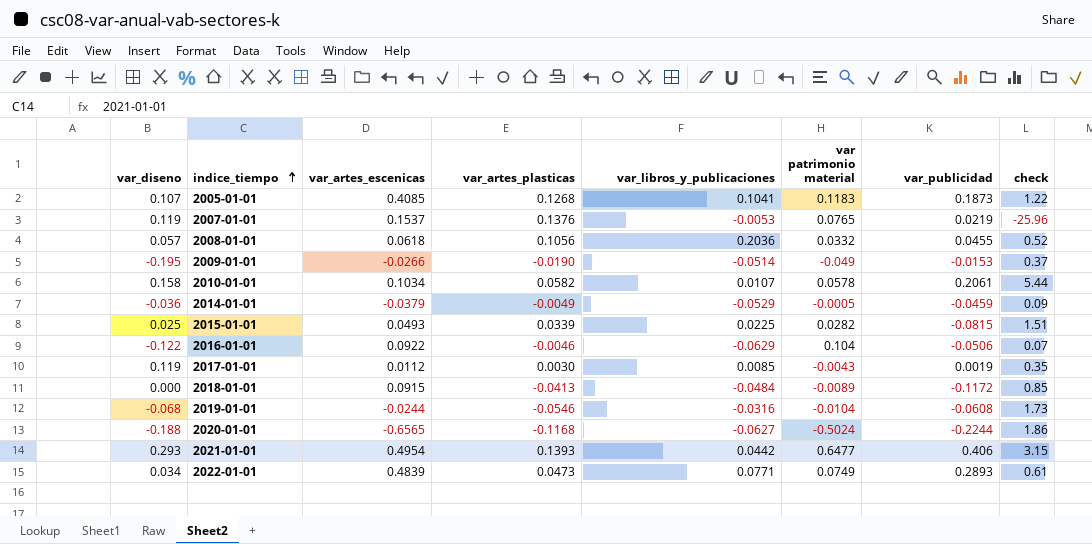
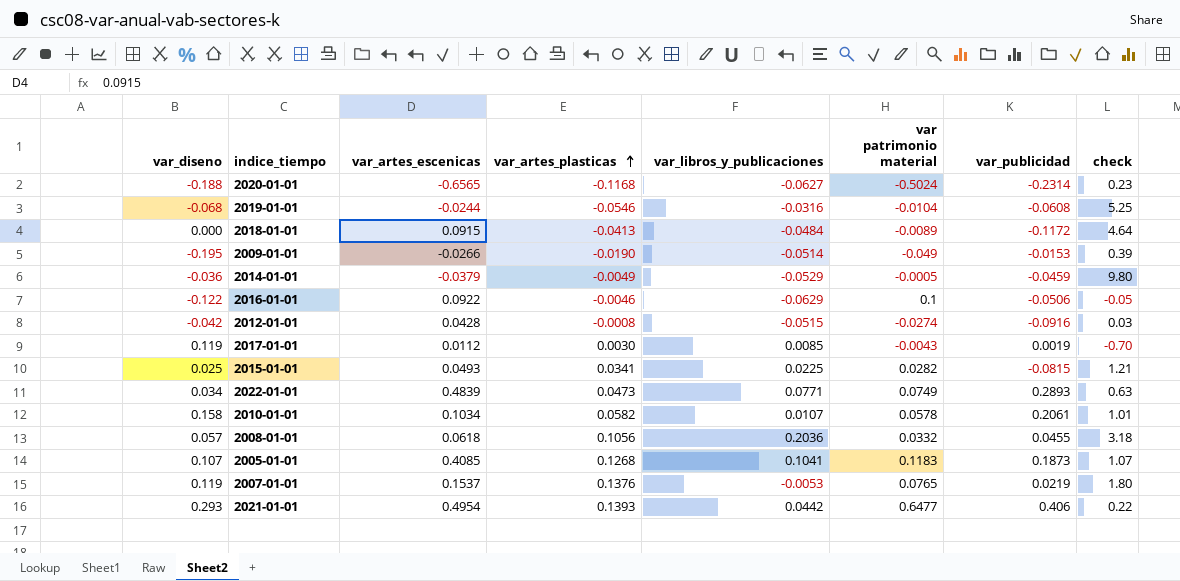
row order: indice_tiempo ascending -> var_artes_plasticas ascending
column check | formula: [var_artes_plasticas] / [var_libros_y_publicaciones] -> [var_artes_plasticas] / [var patrimonio material]
2020-01-01 | var_publicidad: -0.2244 -> -0.2314
2016-01-01 | var patrimonio material: 0.104 -> 0.1
row 2012-01-01: none -> -0.042 | 0.0428 | -0.0008 | -0.0515 | -0.0274 | -0.0916 | 0.03
2015-01-01 | var_artes_plasticas: 0.0339 -> 0.0341

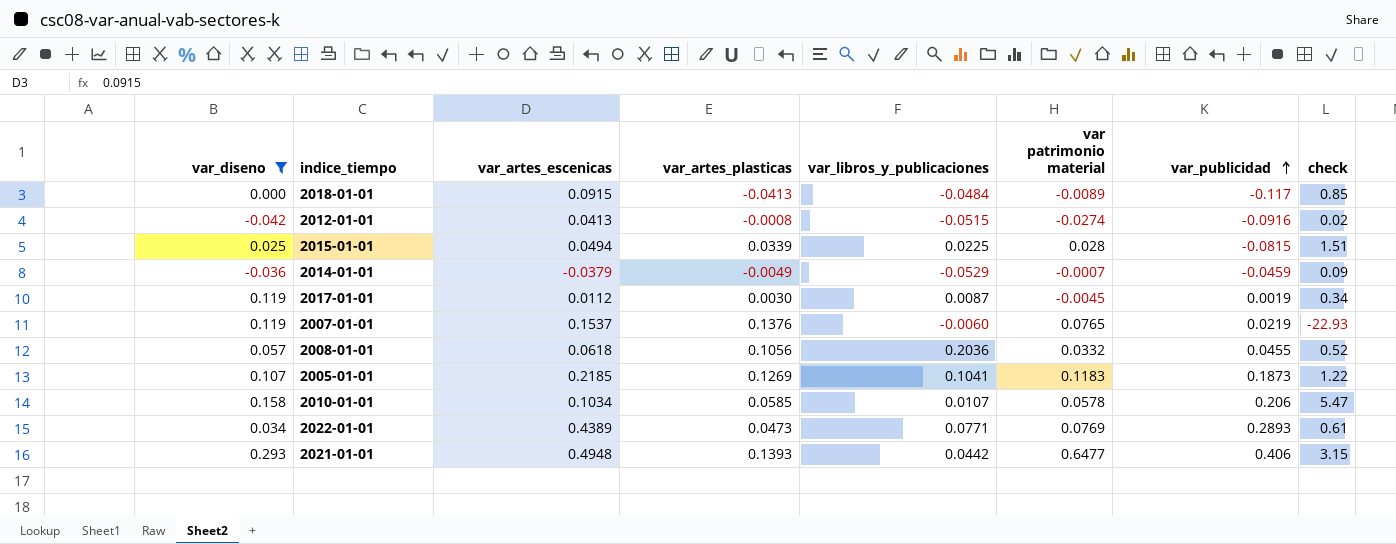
filter: none -> var_diseno >= -0.042
row order: var_artes_plasticas ascending -> var_publicidad ascending
column check | formula: [var_artes_plasticas] / [var patrimonio material] -> [var_artes_plasticas] / [var_libros_y_publicaciones]
2018-01-01 | var_publicidad: -0.1172 -> -0.117
2012-01-01 | var_artes_escenicas: 0.0428 -> 0.0413
2015-01-01 | var_artes_escenicas: 0.0493 -> 0.0494
2015-01-01 | var_artes_plasticas: 0.0341 -> 0.0339
2015-01-01 | var patrimonio material: 0.0282 -> 0.028
2014-01-01 | var patrimonio material: -0.0005 -> -0.0007
2017-01-01 | var_libros_y_publicaciones: 0.0085 -> 0.0087
2017-01-01 | var patrimonio material: -0.0043 -> -0.0045
2007-01-01 | var_libros_y_publicaciones: -0.0053 -> -0.0060
2005-01-01 | var_artes_escenicas: 0.4085 -> 0.2185
2005-01-01 | var_artes_plasticas: 0.1268 -> 0.1269
2010-01-01 | var_artes_plasticas: 0.0582 -> 0.0585
2010-01-01 | var_publicidad: 0.2061 -> 0.206
2022-01-01 | var_artes_escenicas: 0.4839 -> 0.4389
2022-01-01 | var patrimonio material: 0.0749 -> 0.0769
2021-01-01 | var_artes_escenicas: 0.4954 -> 0.4948

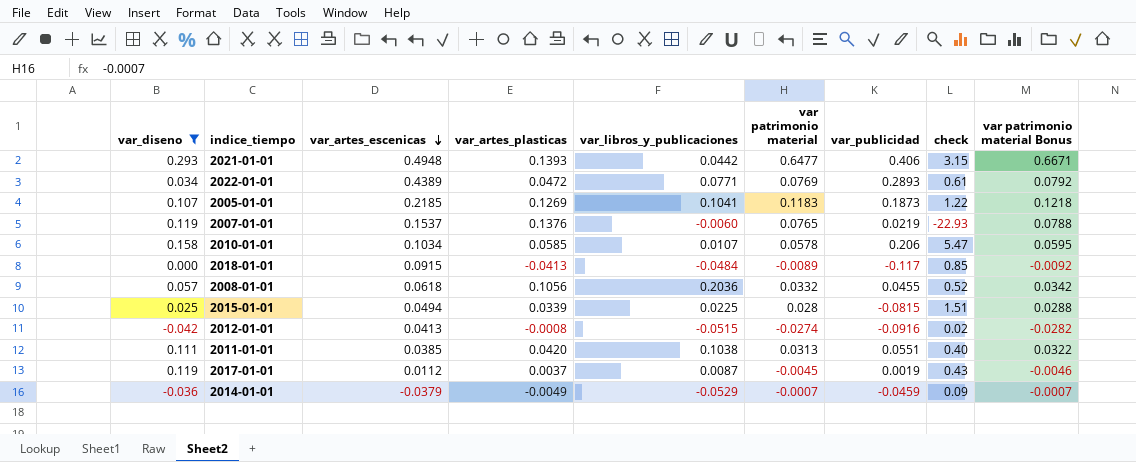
row order: var_publicidad ascending -> var_artes_escenicas descending
column var patrimonio material Bonus | formula: none -> [var patrimonio material] * 1.03
2022-01-01 | var_artes_plasticas: 0.0473 -> 0.0472
row 2011-01-01: none -> 0.111 | 0.0385 | 0.0420 | 0.1038 | 0.0313 | 0.0551 | 0.40 | 0.0322
2017-01-01 | var_artes_plasticas: 0.0030 -> 0.0037
2017-01-01 | check: 0.34 -> 0.43

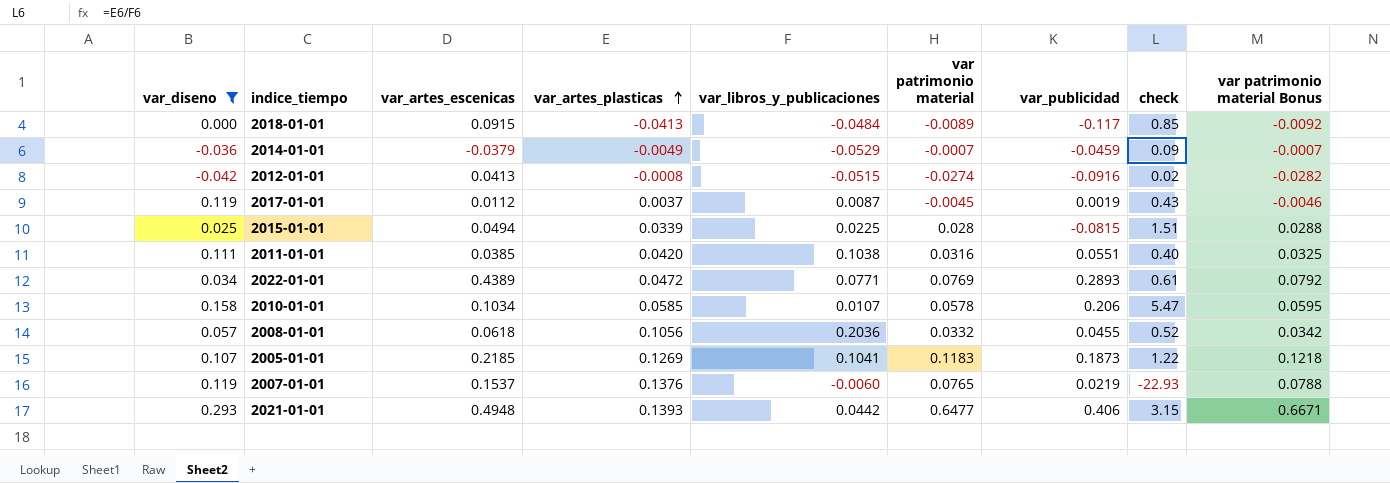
row order: var_artes_escenicas descending -> var_artes_plasticas ascending
2011-01-01 | var patrimonio material: 0.0313 -> 0.0316
2011-01-01 | var patrimonio material Bonus: 0.0322 -> 0.0325

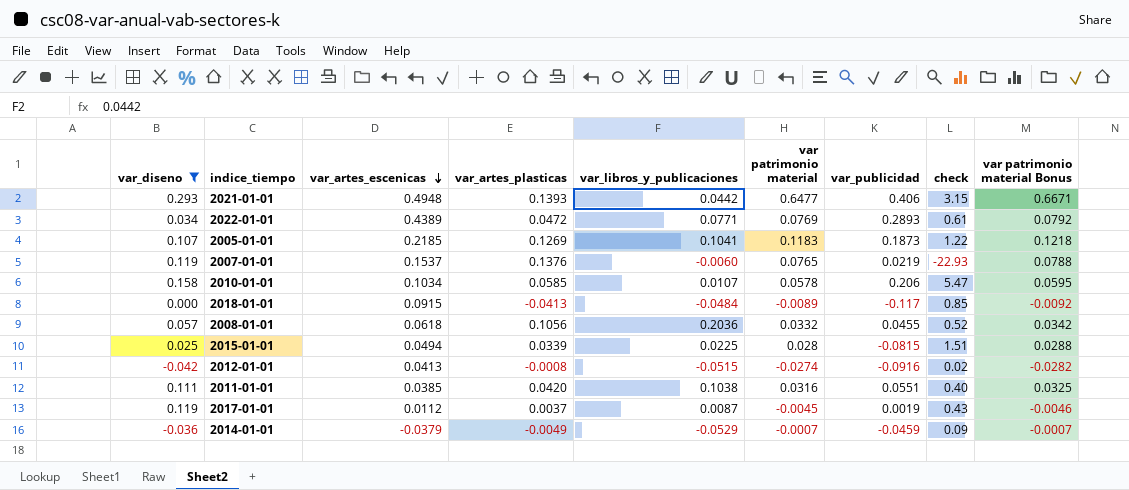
row order: var_artes_plasticas ascending -> var_artes_escenicas descending

